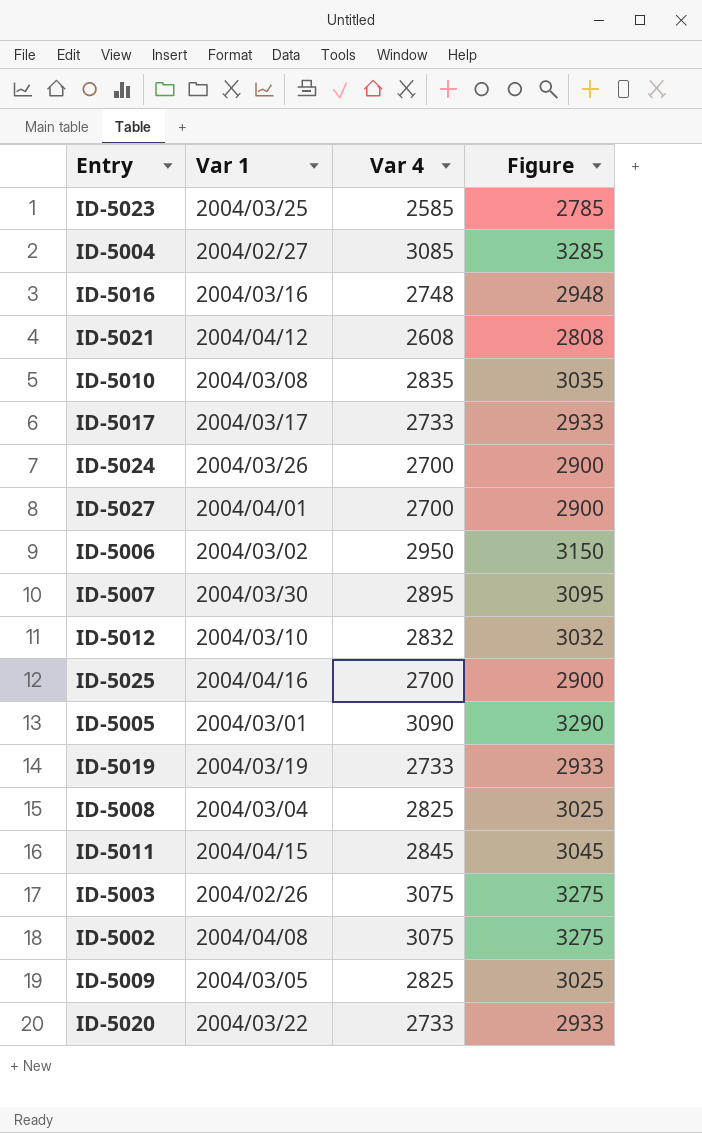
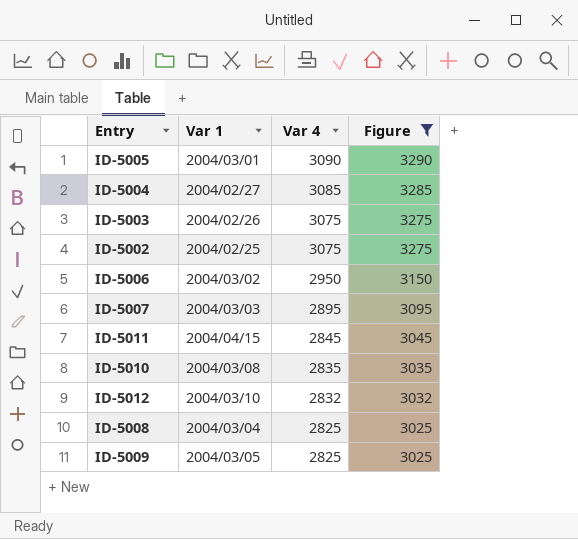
filter: none -> Figure >= 3025
row order: none -> Var 4 descending
ID-5002 | Var 1: 2004/04/08 -> 2004/02/25
ID-5007 | Var 1: 2004/03/30 -> 2004/03/03

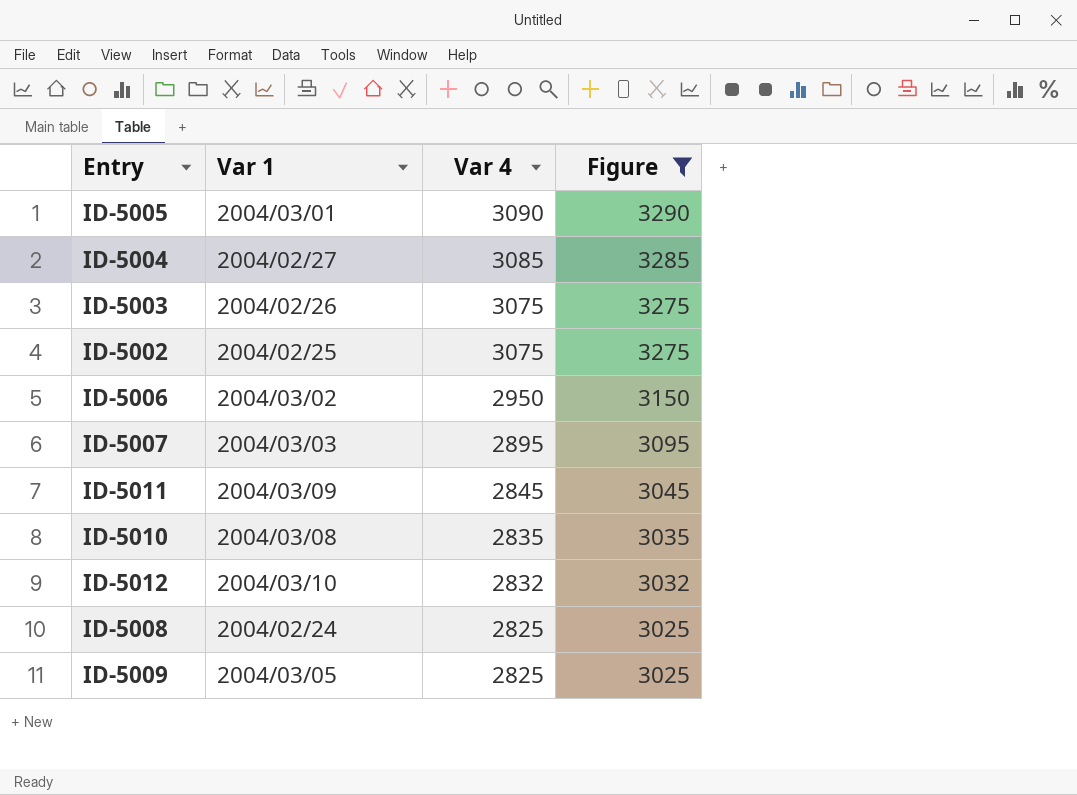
ID-5011 | Var 1: 2004/04/15 -> 2004/03/09
ID-5008 | Var 1: 2004/03/04 -> 2004/02/24

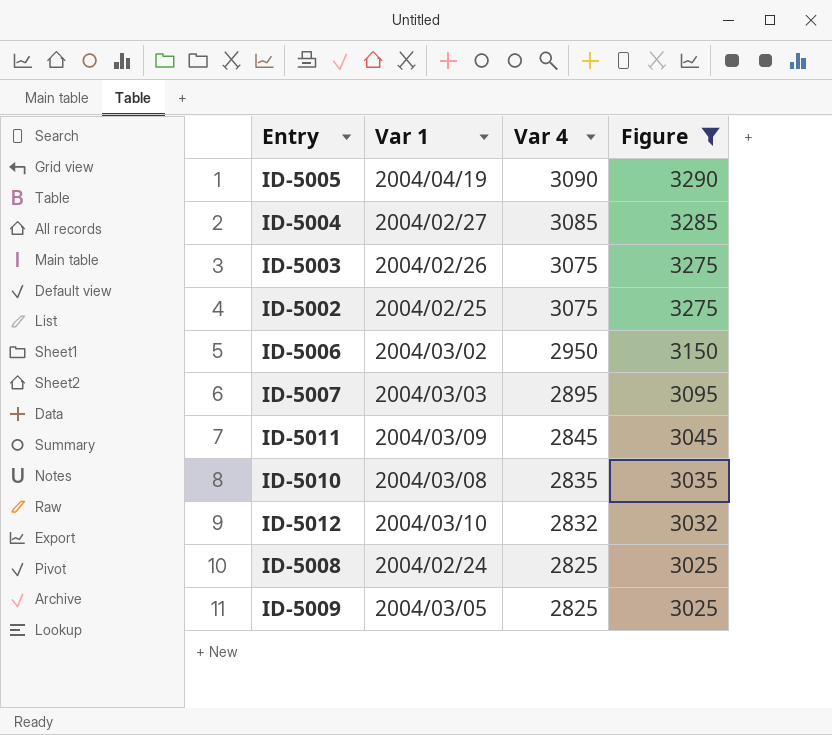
ID-5005 | Var 1: 2004/03/01 -> 2004/04/19

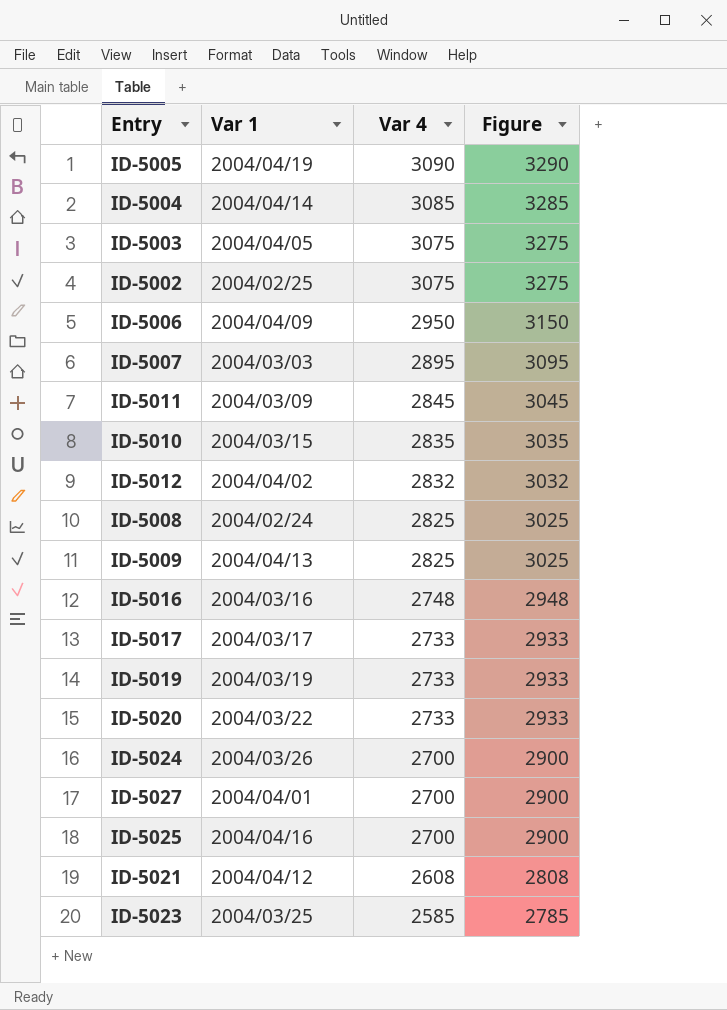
filter: Figure >= 3025 -> none
ID-5004 | Var 1: 2004/02/27 -> 2004/04/14
ID-5003 | Var 1: 2004/02/26 -> 2004/04/05
ID-5006 | Var 1: 2004/03/02 -> 2004/04/09
ID-5010 | Var 1: 2004/03/08 -> 2004/03/15
ID-5012 | Var 1: 2004/03/10 -> 2004/04/02
ID-5009 | Var 1: 2004/03/05 -> 2004/04/13

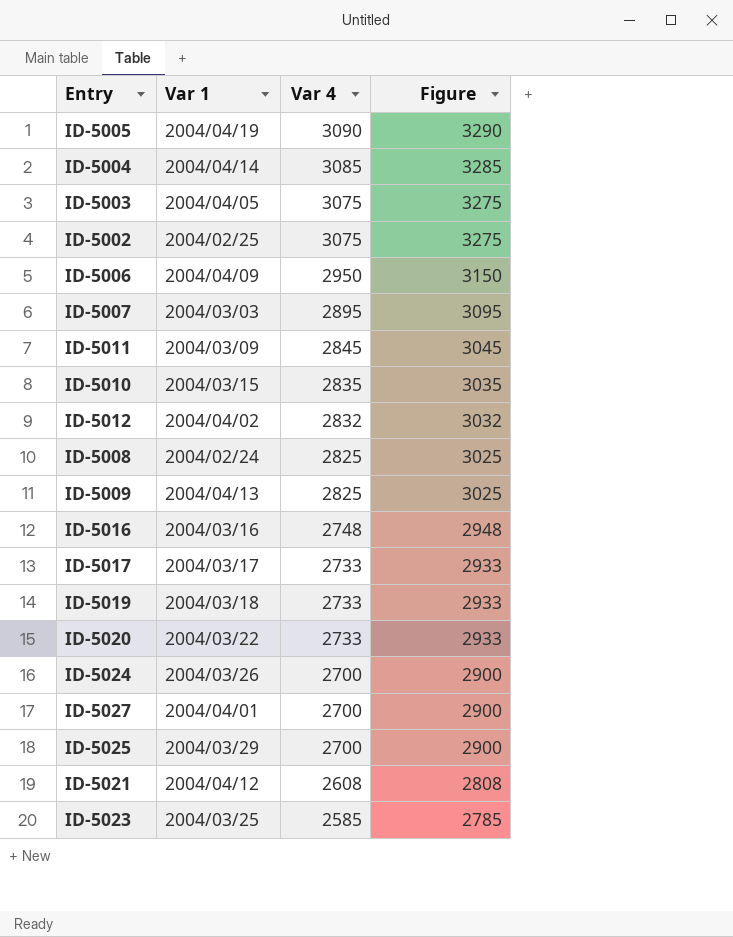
ID-5019 | Var 1: 2004/03/19 -> 2004/03/18
ID-5025 | Var 1: 2004/04/16 -> 2004/03/29

